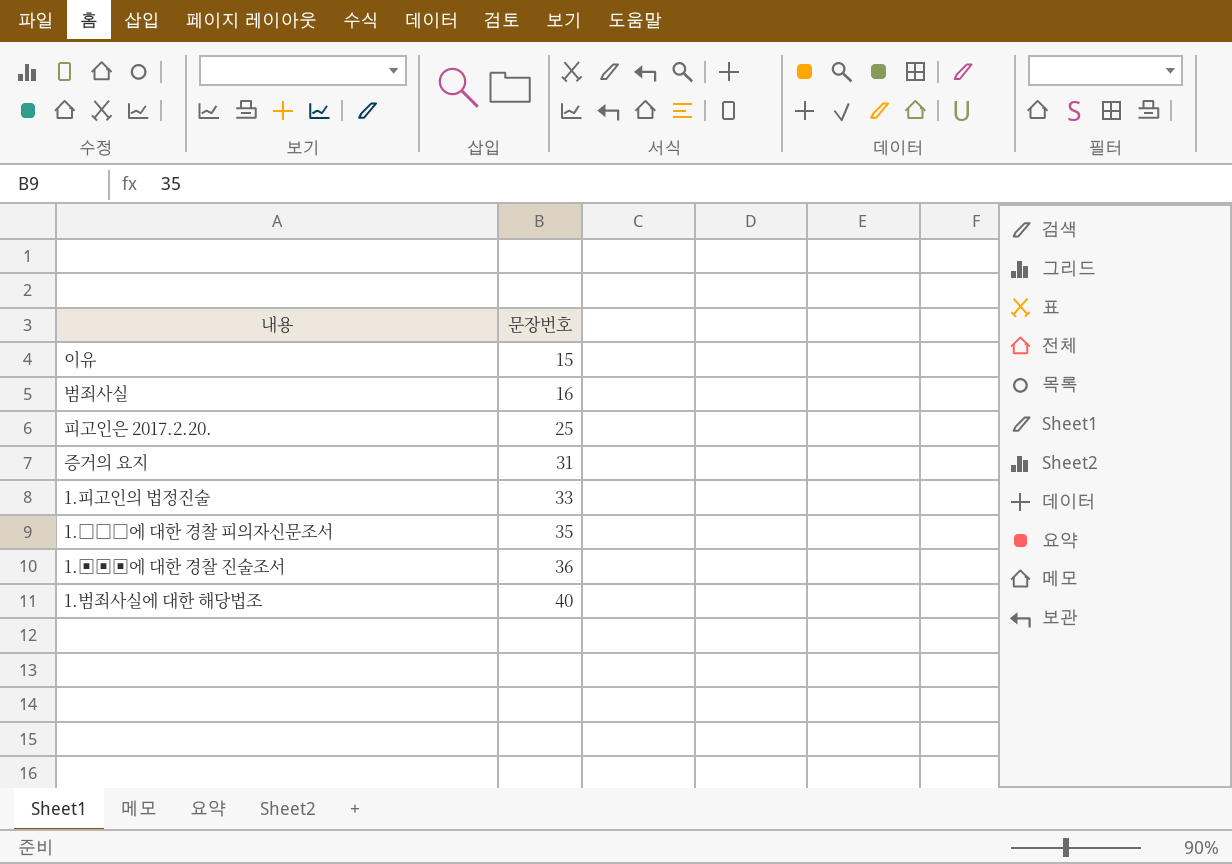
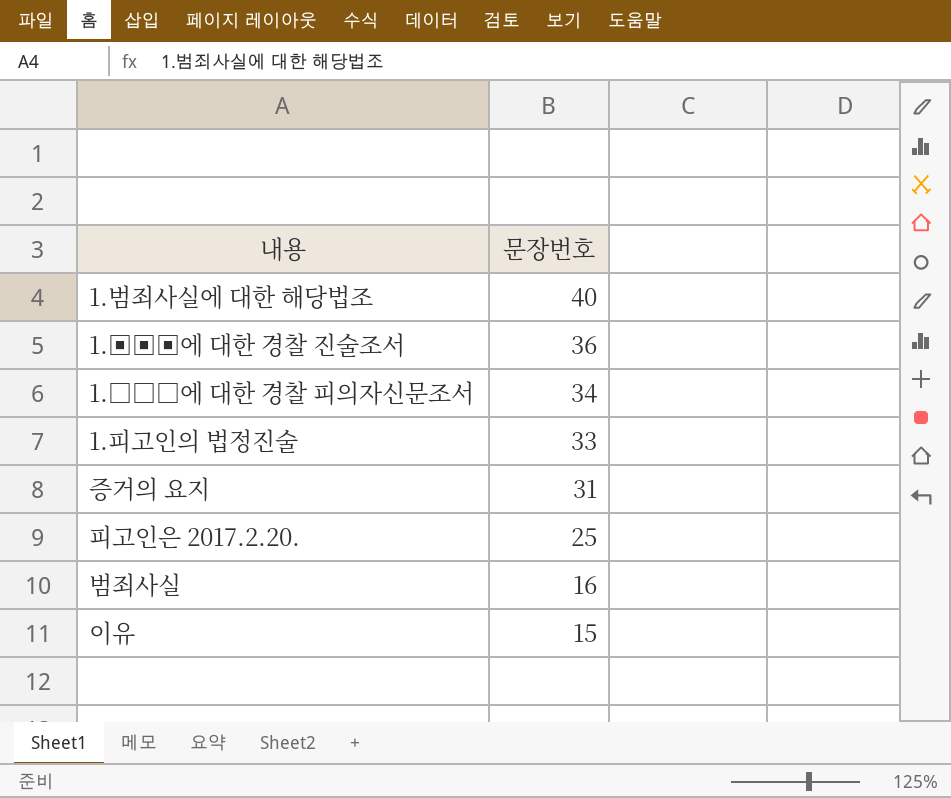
row order: 문장번호 ascending -> 문장번호 descending
1.□□□에 대한 경찰 피의자신문조서 | 문장번호: 35 -> 34

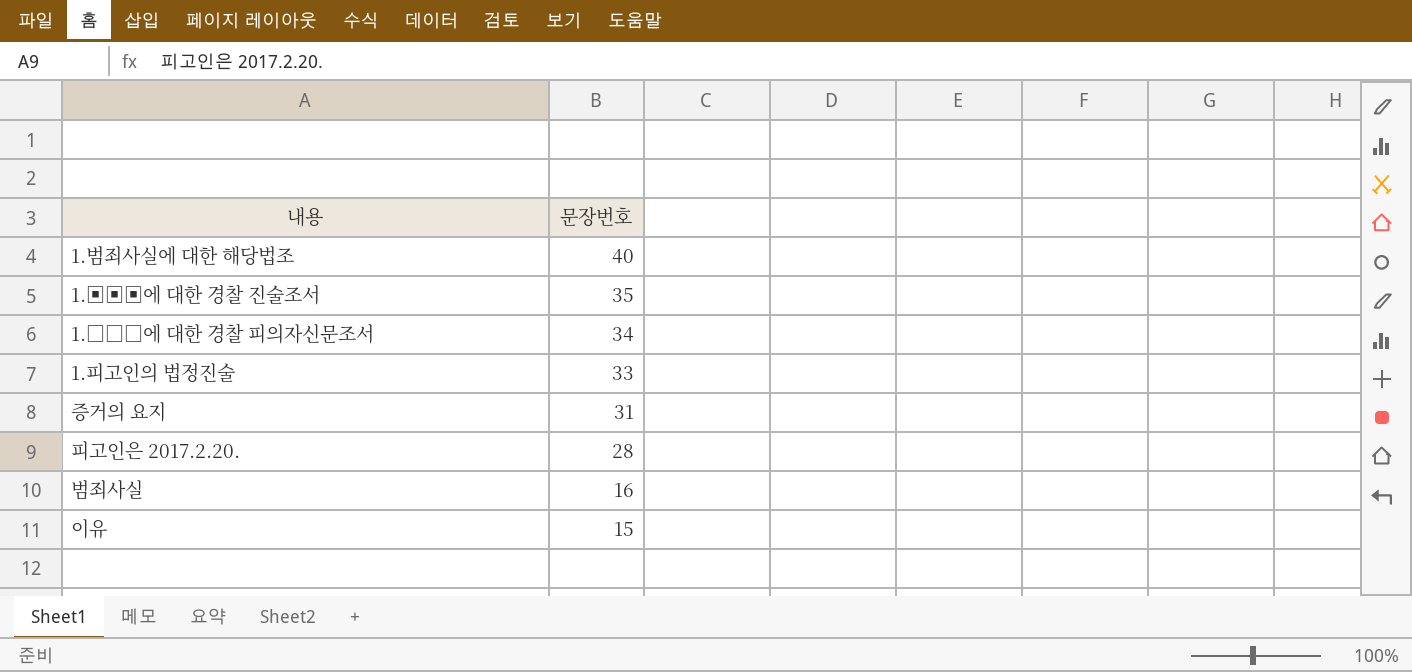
1.▣▣▣에 대한 경찰 진술조서 | 문장번호: 36 -> 35
피고인은 2017.2.20. | 문장번호: 25 -> 28

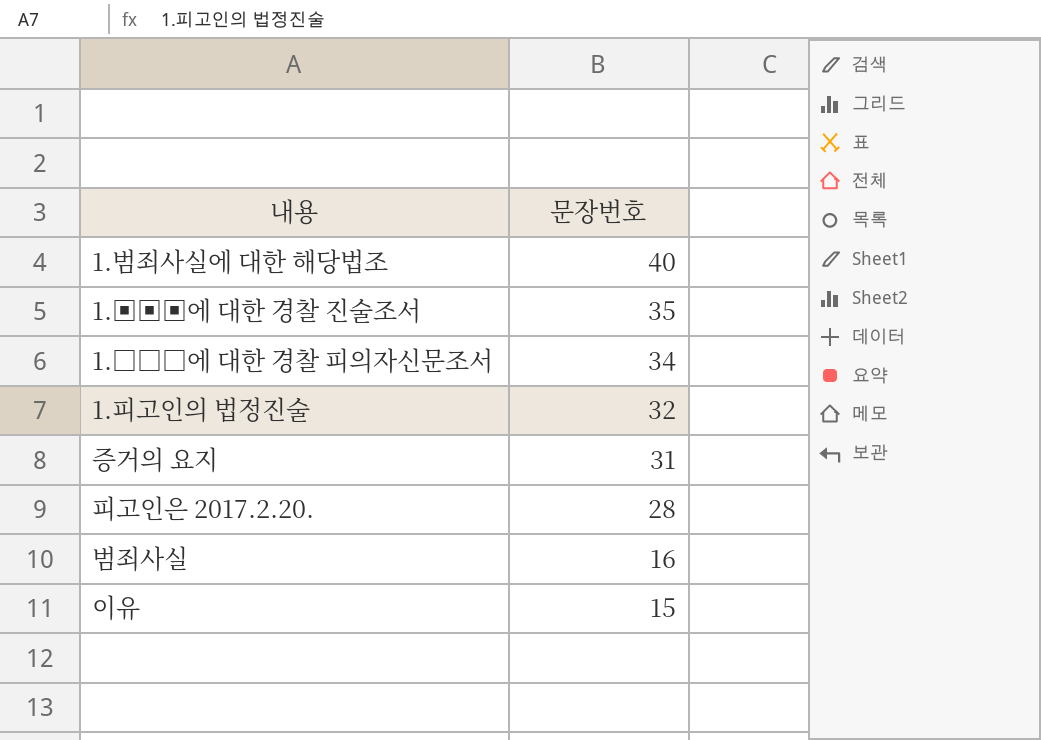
1.피고인의 법정진술 | 문장번호: 33 -> 32

